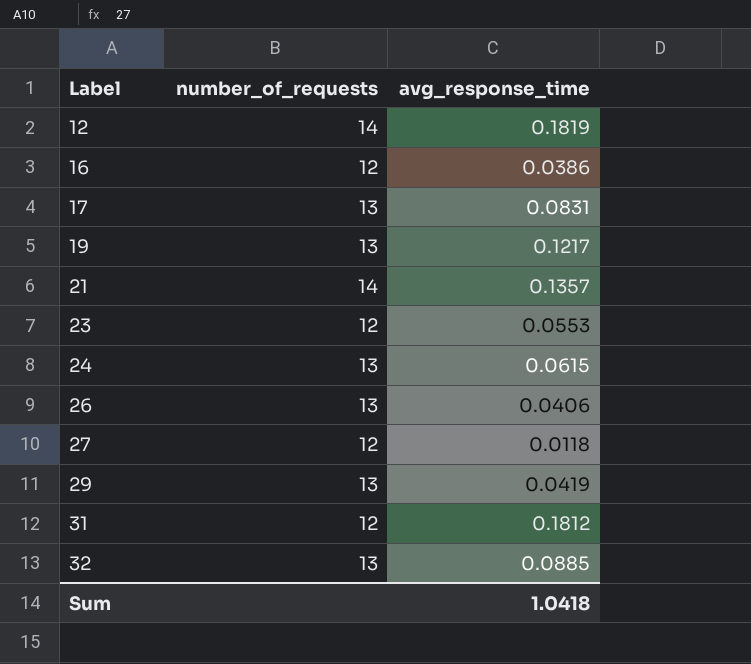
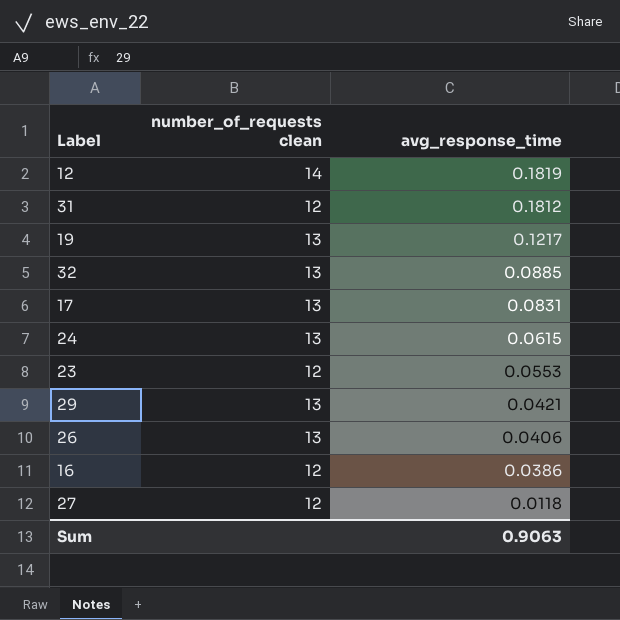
row order: Label ascending -> avg_response_time descending
column name: number_of_requests -> number_of_requests clean
row 21: 14 | 0.1357 -> none
29 | avg_response_time: 0.0419 -> 0.0421
Sum | avg_response_time: 1.0418 -> 0.9063

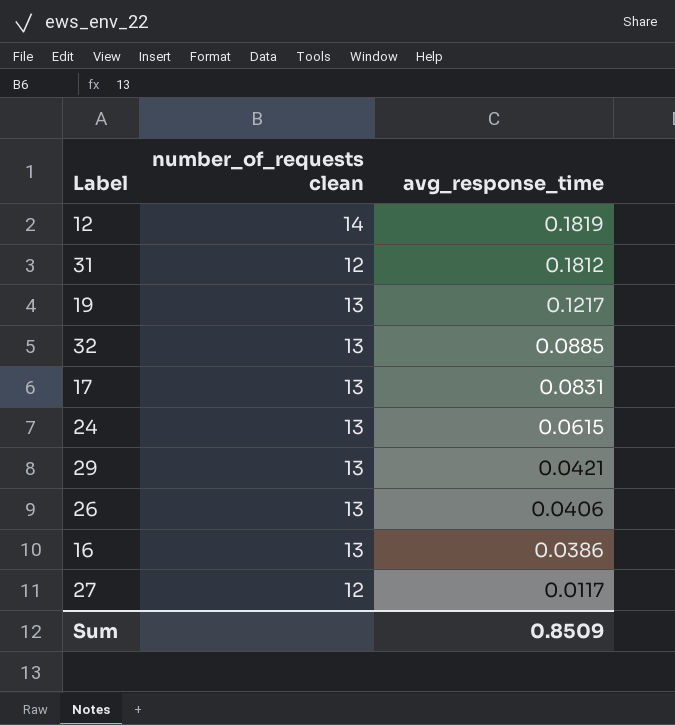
row 23: 12 | 0.0553 -> none
16 | number_of_requests clean: 12 -> 13
27 | avg_response_time: 0.0118 -> 0.0117
Sum | avg_response_time: 0.9063 -> 0.8509

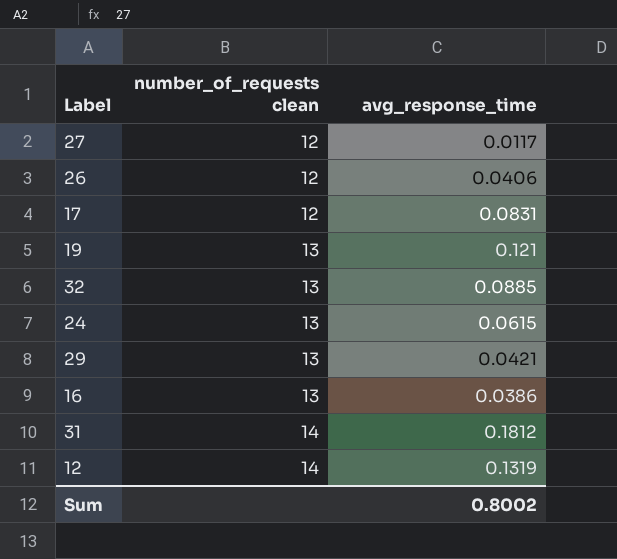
row order: avg_response_time descending -> number_of_requests clean ascending
26 | number_of_requests clean: 13 -> 12
17 | number_of_requests clean: 13 -> 12
19 | avg_response_time: 0.1217 -> 0.121
31 | number_of_requests clean: 12 -> 14
12 | avg_response_time: 0.1819 -> 0.1319
Sum | avg_response_time: 0.8509 -> 0.8002

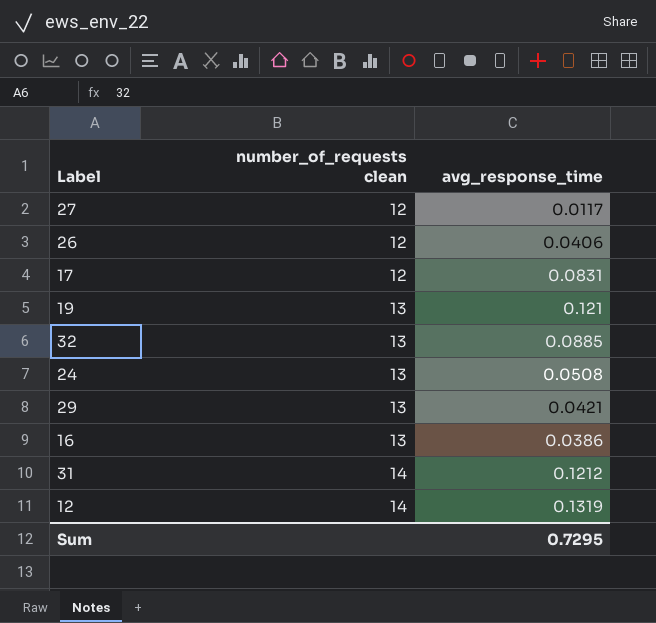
24 | avg_response_time: 0.0615 -> 0.0508
31 | avg_response_time: 0.1812 -> 0.1212
Sum | avg_response_time: 0.8002 -> 0.7295

